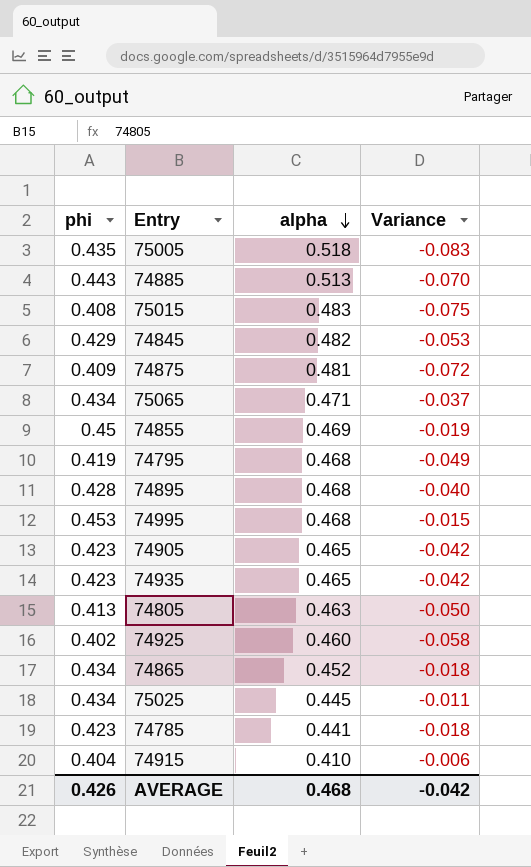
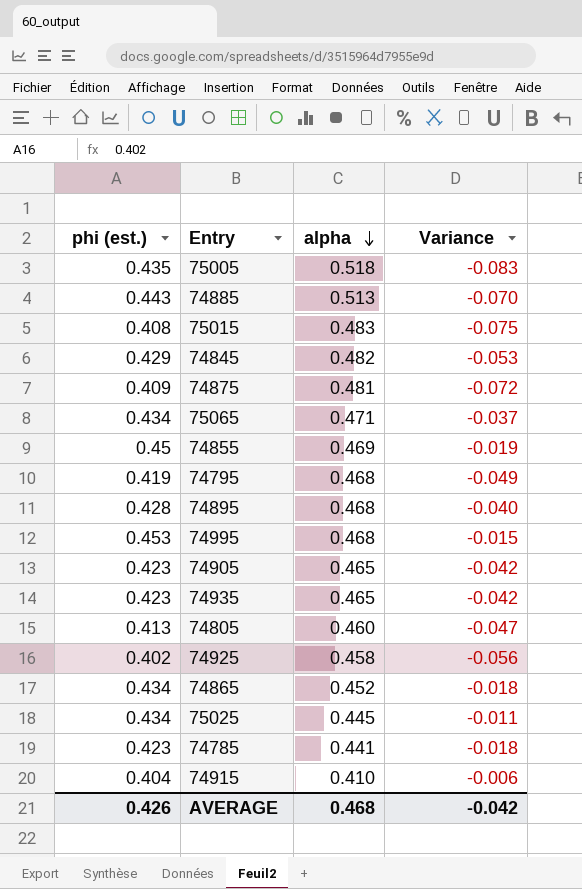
column name: phi -> phi (est.)
74805 | alpha: 0.463 -> 0.460
74805 | Variance: -0.050 -> -0.047
74925 | alpha: 0.460 -> 0.458
74925 | Variance: -0.058 -> -0.056

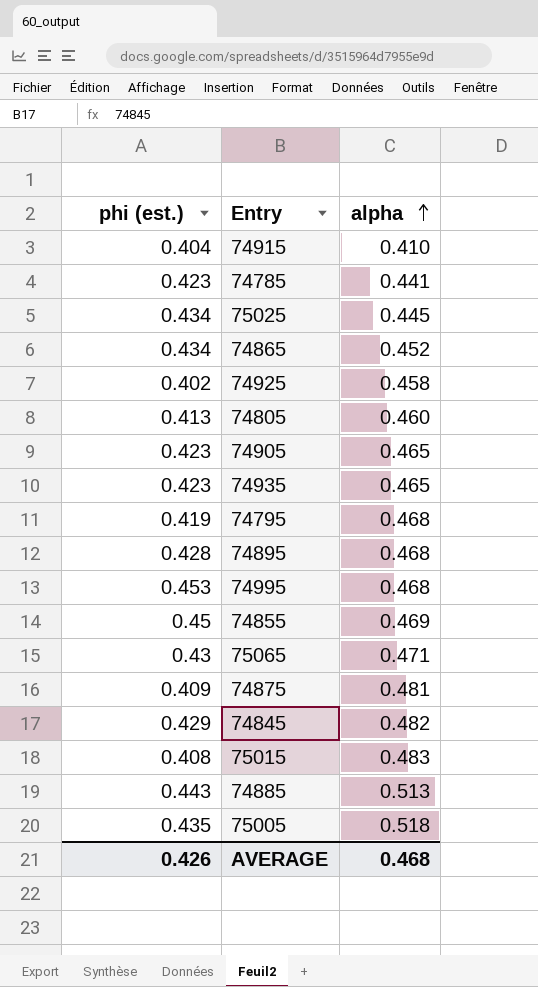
row order: alpha descending -> alpha ascending
column Variance | formula: [phi (est.)] - [alpha] -> none
75065 | phi (est.): 0.434 -> 0.43

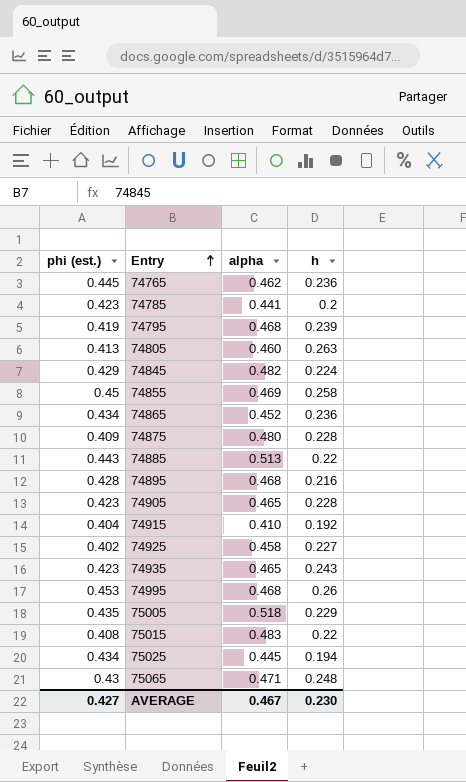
row order: alpha ascending -> Entry ascending
column h | position: none -> 4
row 74765: none -> 0.445 | 0.462 | 0.236
74875 | alpha: 0.481 -> 0.480
AVERAGE | phi (est.): 0.426 -> 0.427
AVERAGE | alpha: 0.468 -> 0.467

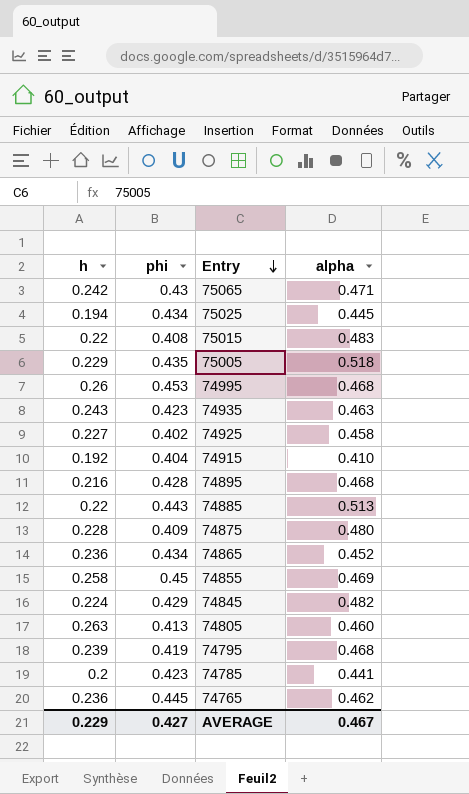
row order: Entry ascending -> Entry descending
column h | position: 4 -> 1
column name: phi (est.) -> phi
row 74905: 0.423 | 0.465 | 0.228 -> none
75065 | h: 0.248 -> 0.242
74935 | alpha: 0.465 -> 0.463
AVERAGE | h: 0.230 -> 0.229

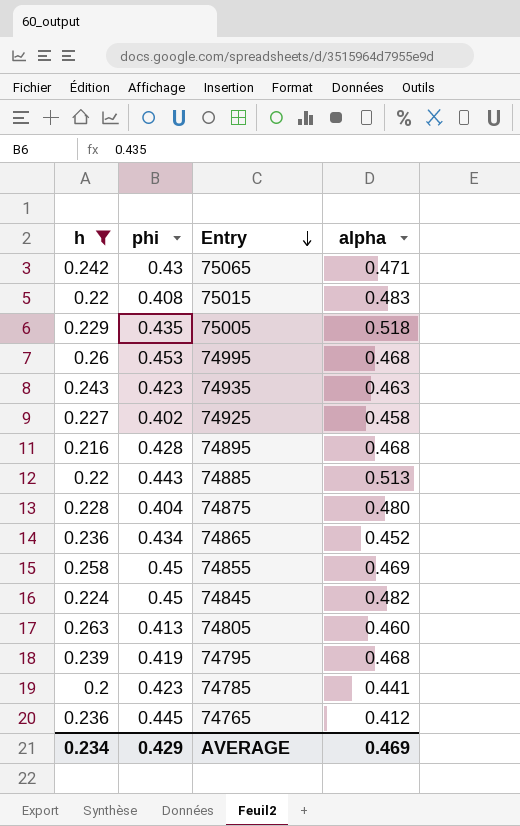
filter: none -> h >= 0.2
74875 | phi: 0.409 -> 0.404
74845 | phi: 0.429 -> 0.45
74765 | alpha: 0.462 -> 0.412
AVERAGE | h: 0.229 -> 0.234
AVERAGE | phi: 0.427 -> 0.429
AVERAGE | alpha: 0.467 -> 0.469

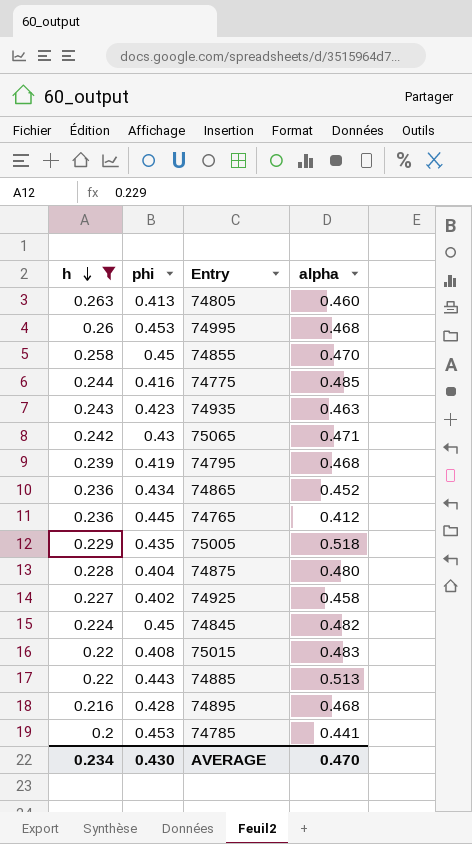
row order: Entry descending -> h descending
74855 | alpha: 0.469 -> 0.470
row 74775: none -> 0.244 | 0.416 | 0.485
74785 | phi: 0.423 -> 0.453
AVERAGE | phi: 0.429 -> 0.430
AVERAGE | alpha: 0.469 -> 0.470

